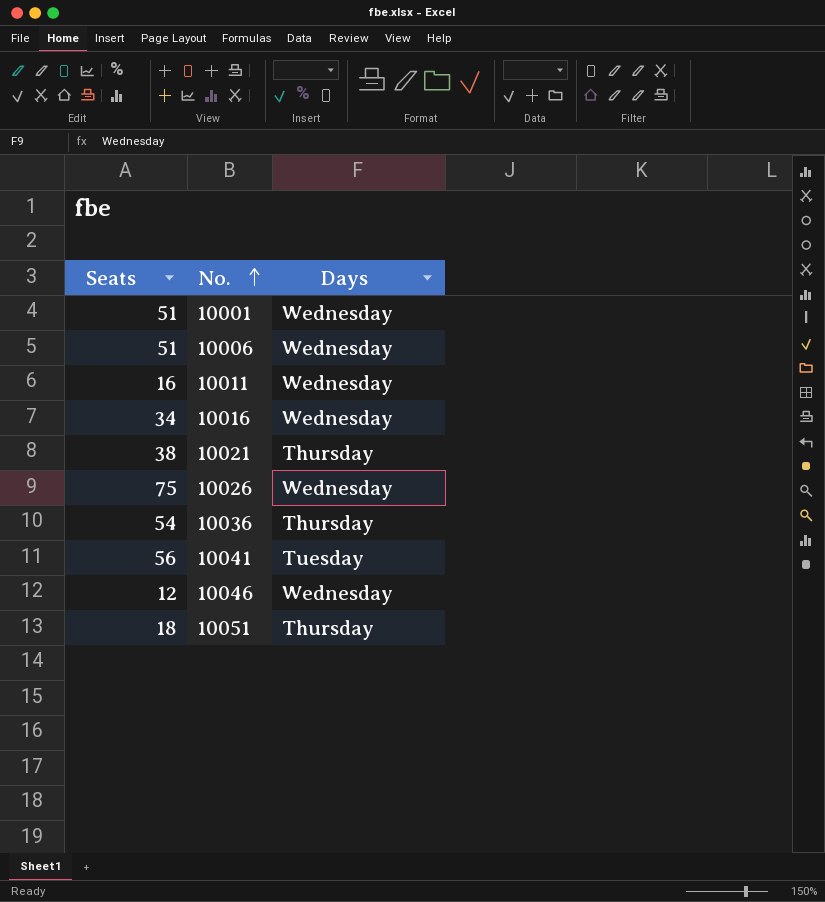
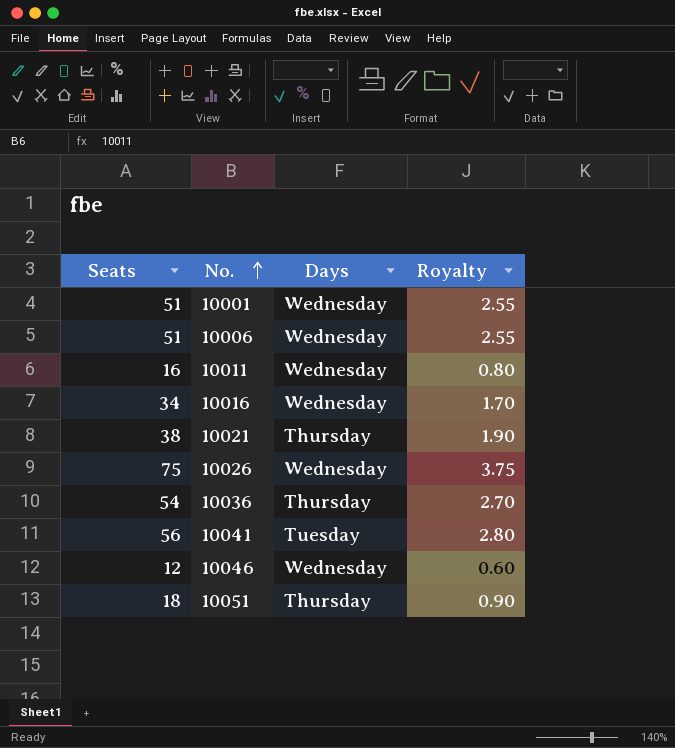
column Royalty | formula: none -> [Seats] * 0.05

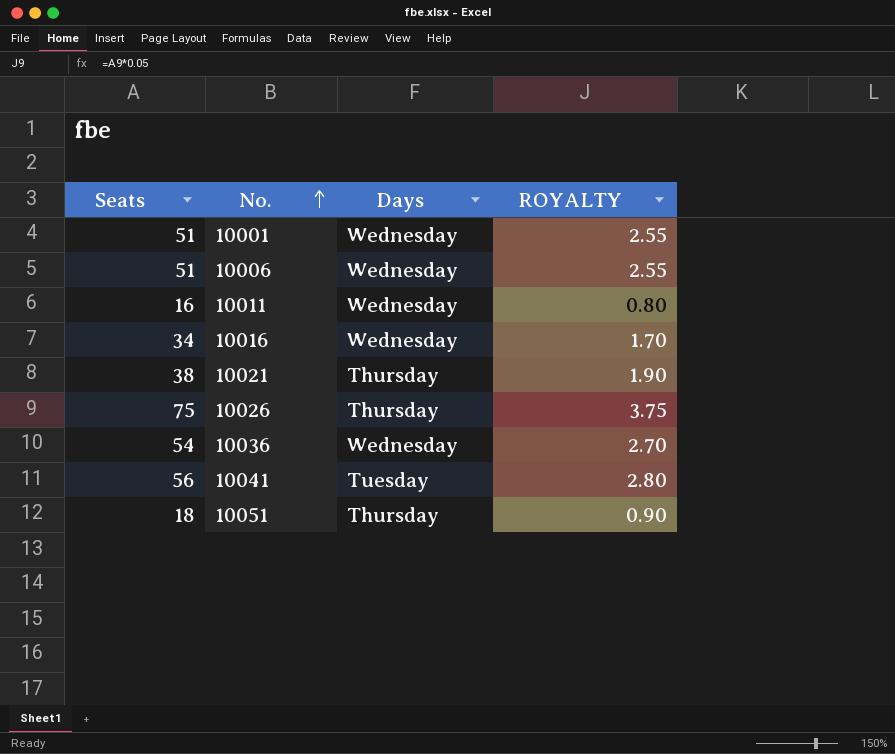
column name: Royalty -> ROYALTY
row 10046: 12 | Wednesday | 0.60 -> none
10026 | Days: Wednesday -> Thursday
10036 | Days: Thursday -> Wednesday

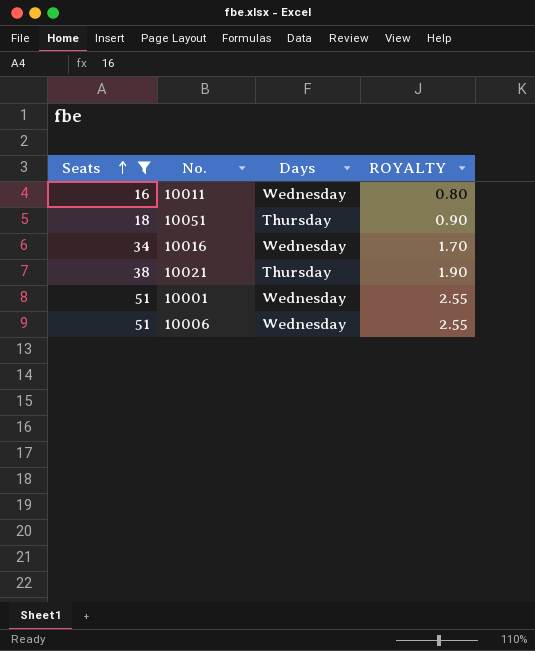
filter: none -> Seats <= 51
row order: No. ascending -> Seats ascending

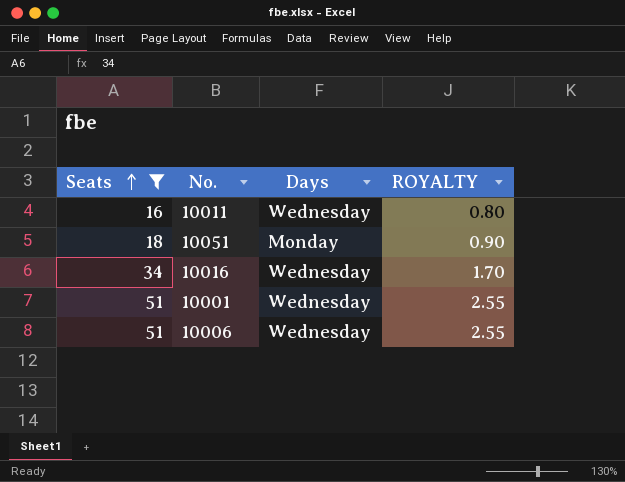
row 10021: 38 | Thursday | 1.90 -> none
10051 | Days: Thursday -> Monday

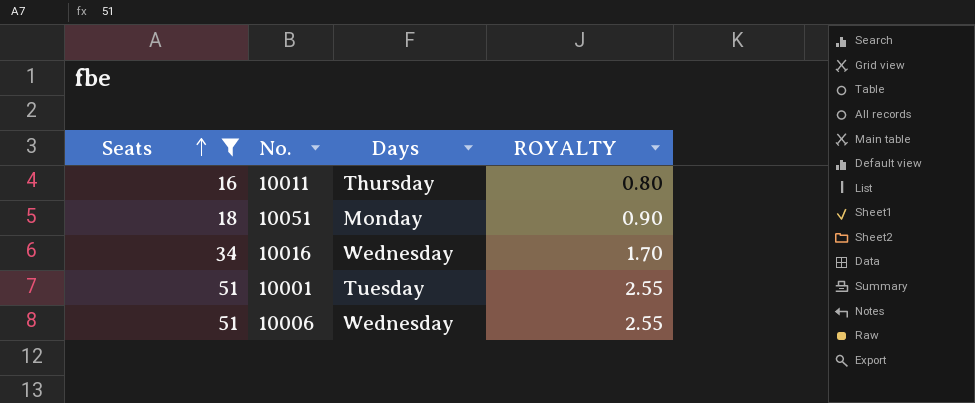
10011 | Days: Wednesday -> Thursday
10001 | Days: Wednesday -> Tuesday

